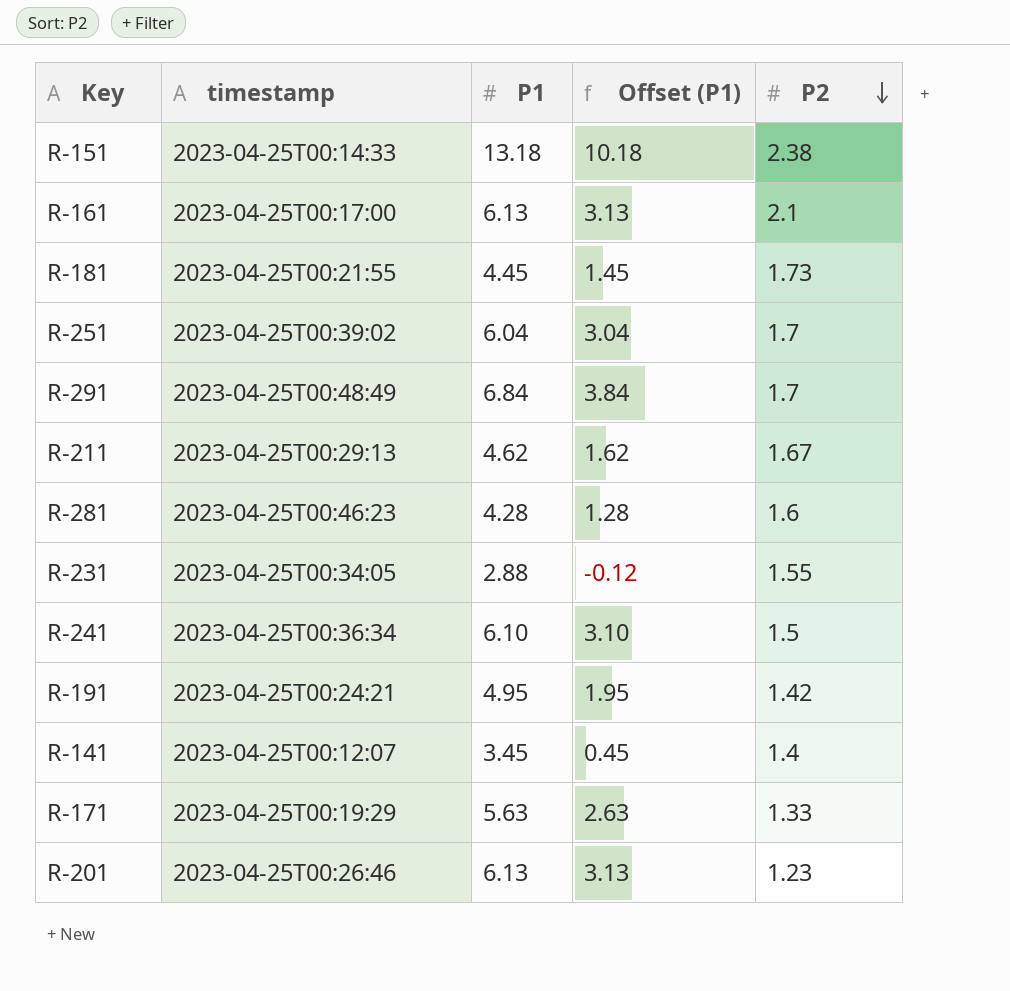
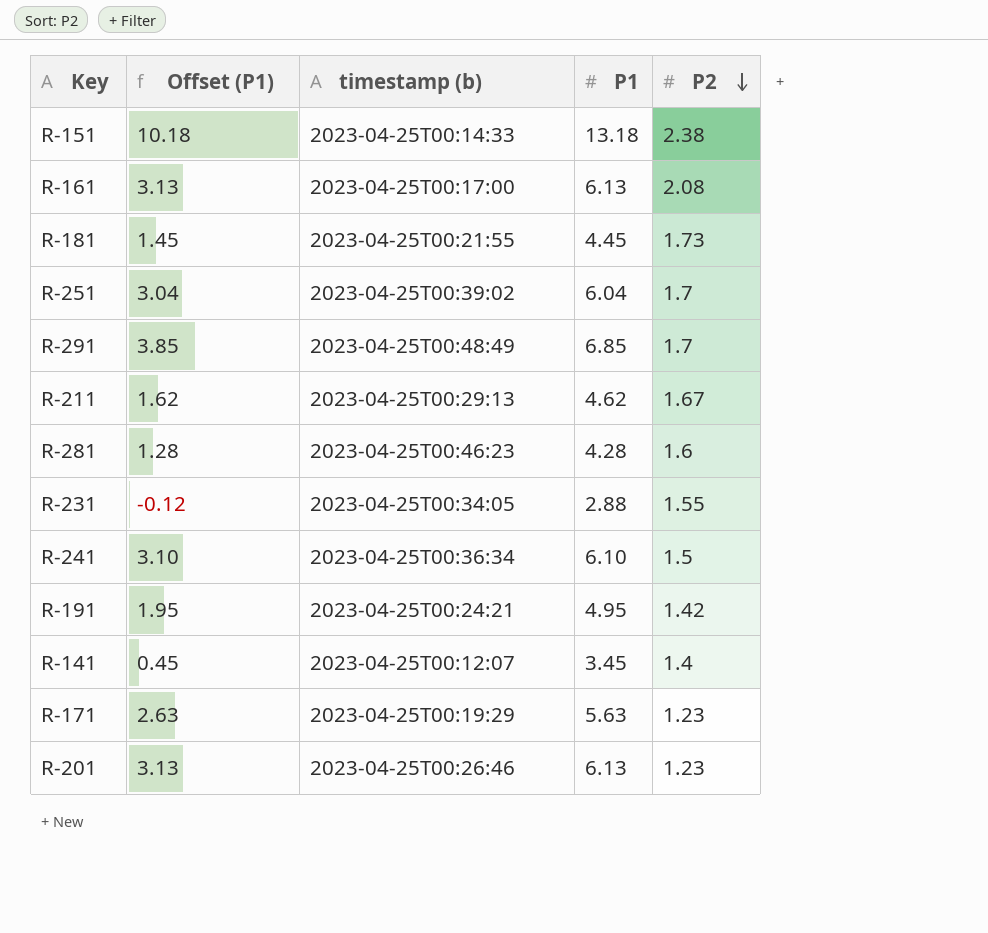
column Offset (P1) | position: 4 -> 2
column name: timestamp -> timestamp (b)
R-161 | P2: 2.1 -> 2.08
R-291 | Offset (P1): 3.84 -> 3.85
R-291 | P1: 6.84 -> 6.85
R-171 | P2: 1.33 -> 1.23

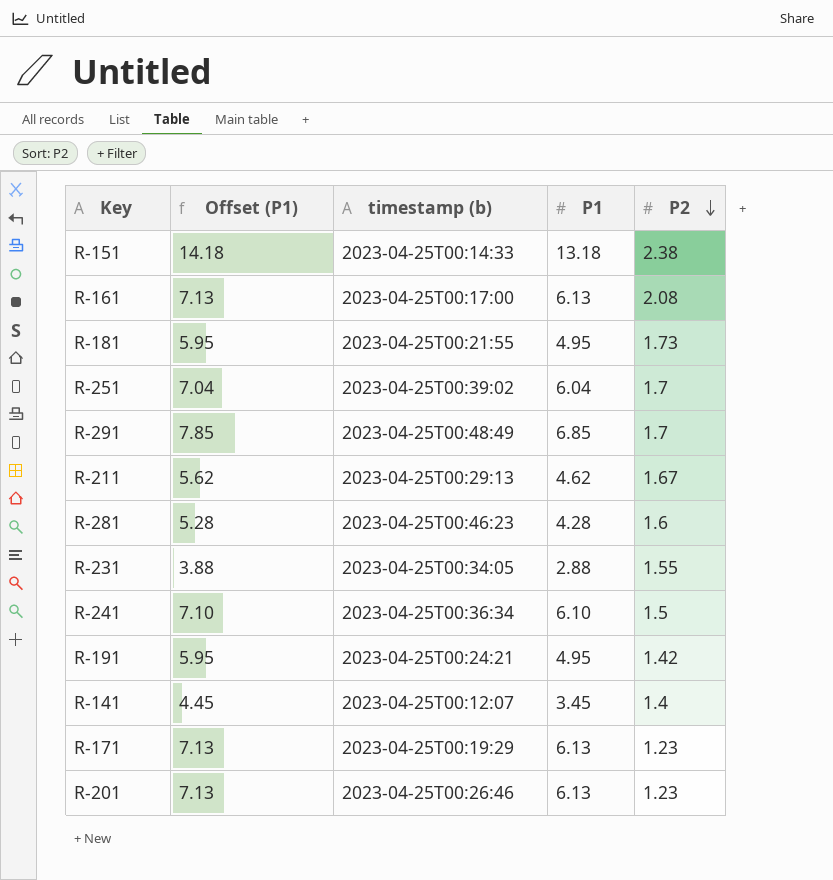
column Offset (P1) | formula: [P1] - 3 -> [P1] + 1
R-181 | P1: 4.45 -> 4.95
R-171 | P1: 5.63 -> 6.13

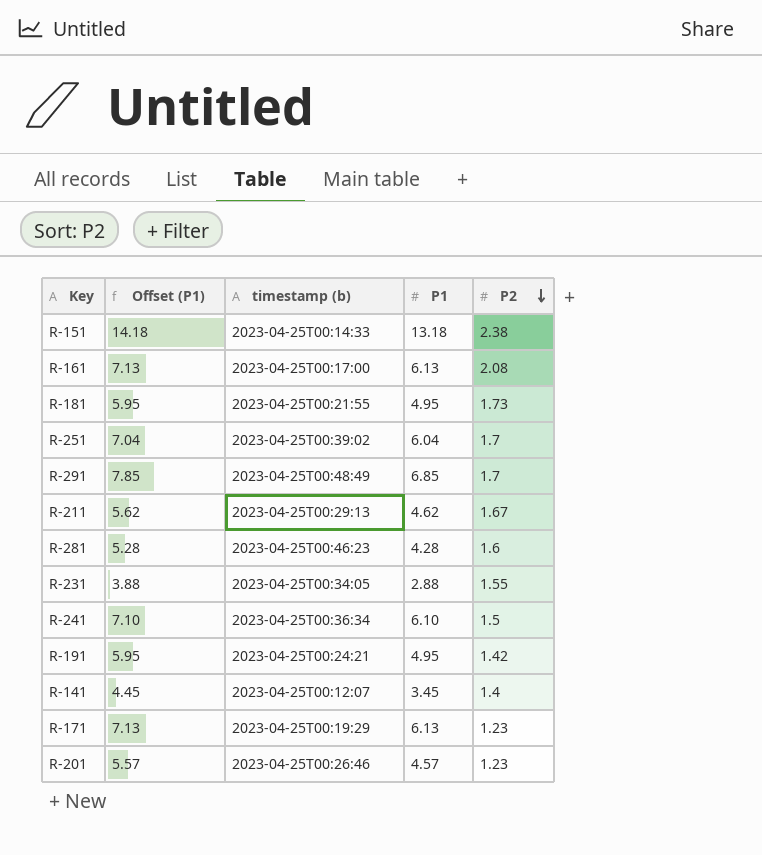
R-201 | Offset (P1): 7.13 -> 5.57
R-201 | P1: 6.13 -> 4.57

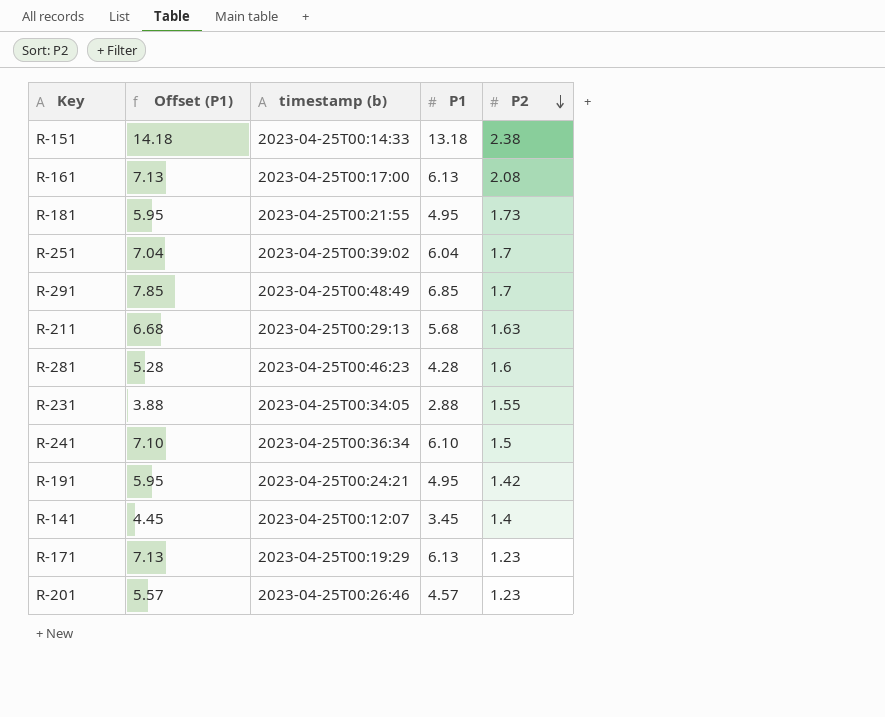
R-211 | Offset (P1): 5.62 -> 6.68
R-211 | P1: 4.62 -> 5.68
R-211 | P2: 1.67 -> 1.63

